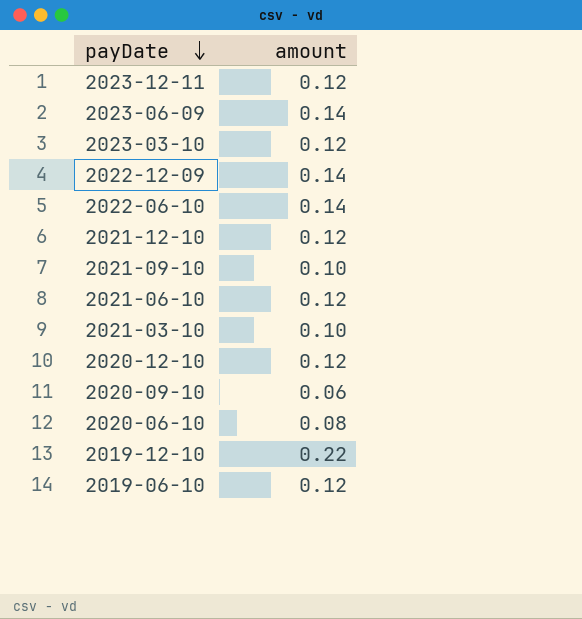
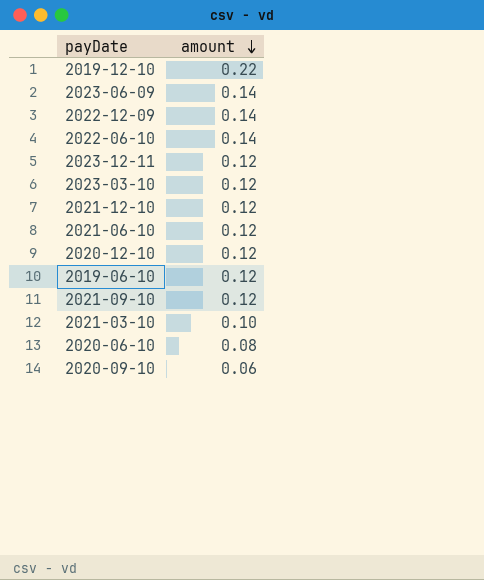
row order: payDate descending -> amount descending
2021-09-10 | amount: 0.10 -> 0.12

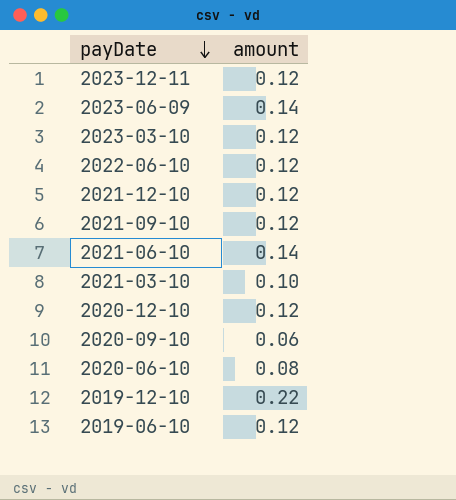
row order: amount descending -> payDate descending
row 2022-12-09: 0.14 -> none
2022-06-10 | amount: 0.14 -> 0.12
2021-06-10 | amount: 0.12 -> 0.14

